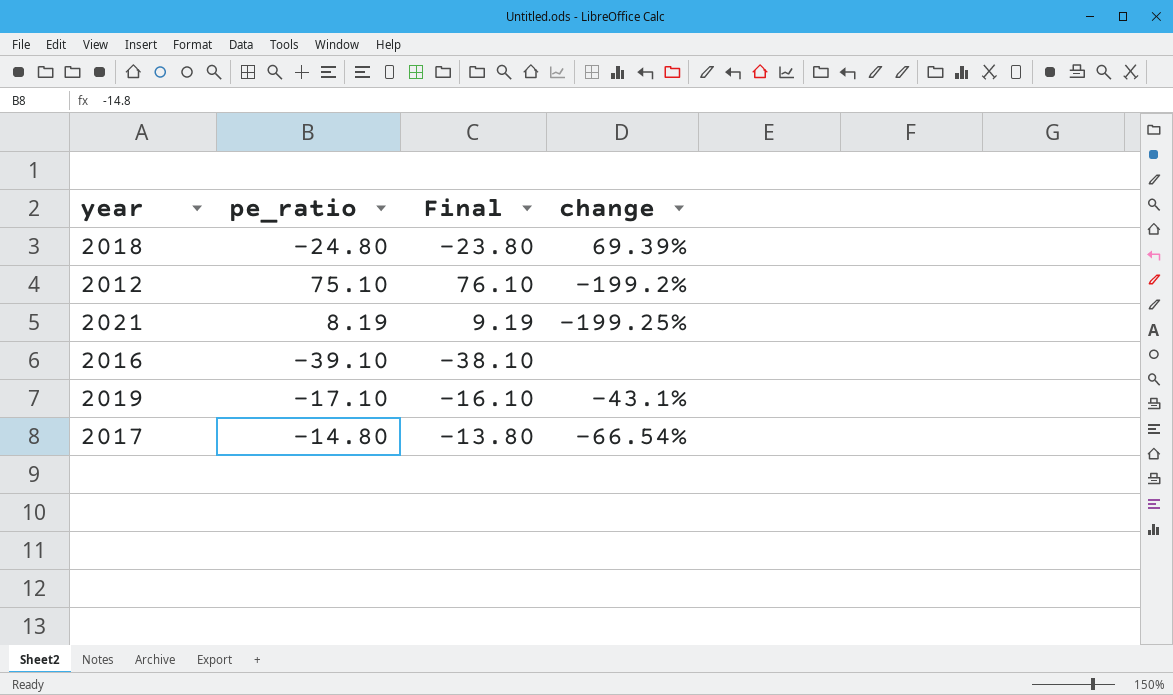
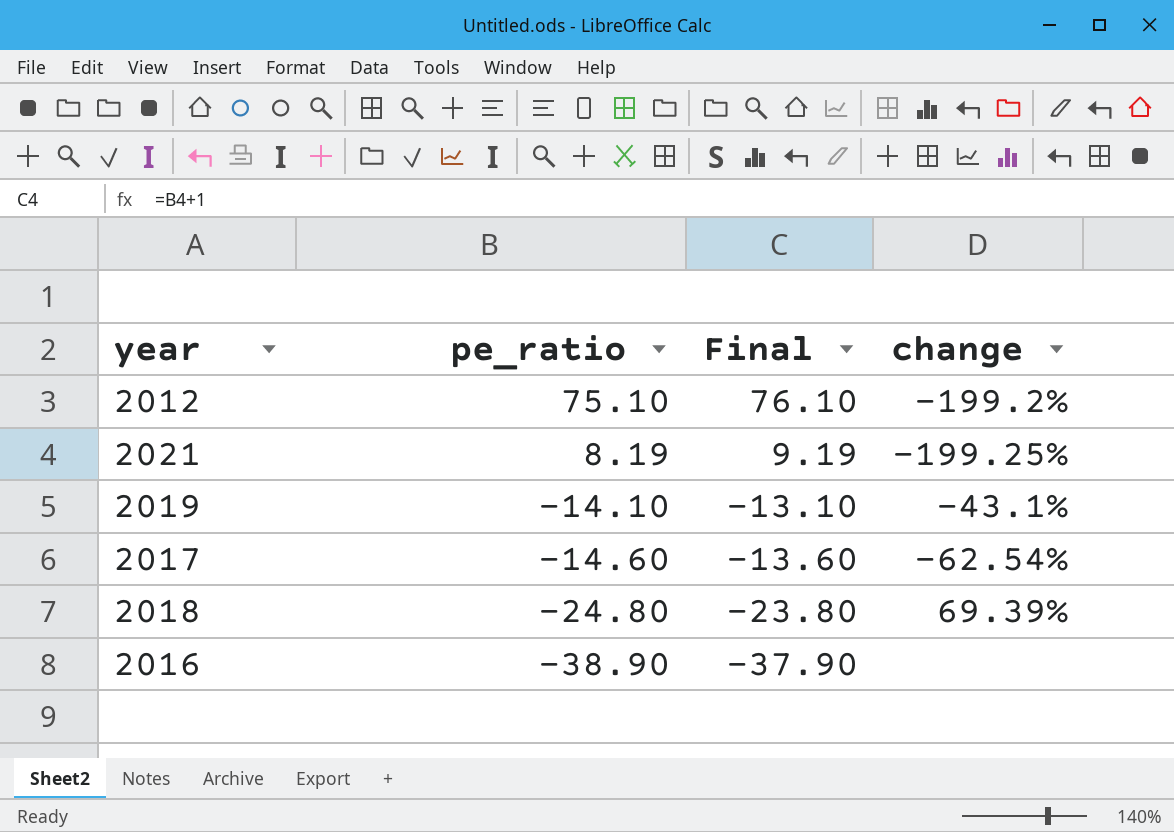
row order: none -> pe_ratio descending
2019 | pe_ratio: -17.10 -> -14.10
2019 | Final: -16.10 -> -13.10
2017 | pe_ratio: -14.80 -> -14.60
2017 | Final: -13.80 -> -13.60
2017 | change: -66.54% -> -62.54%
2016 | pe_ratio: -39.10 -> -38.90
2016 | Final: -38.10 -> -37.90

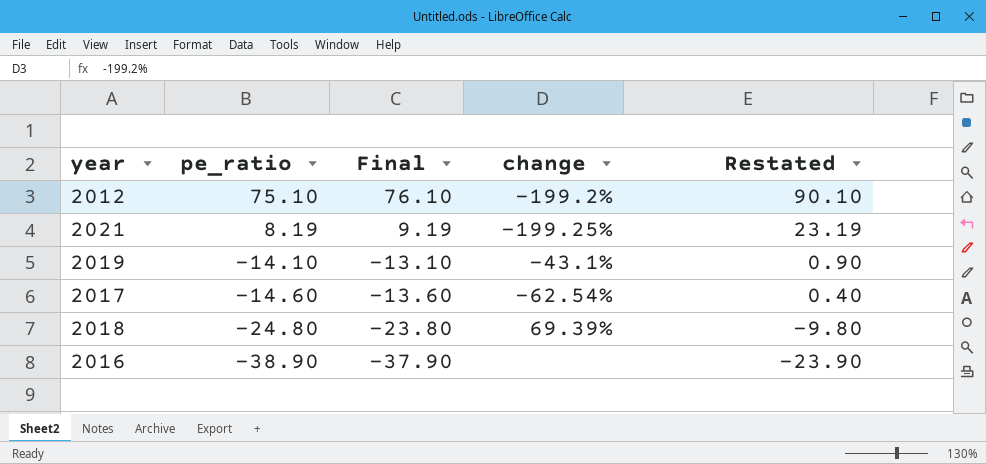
column Restated | formula: none -> [pe_ratio] + 15

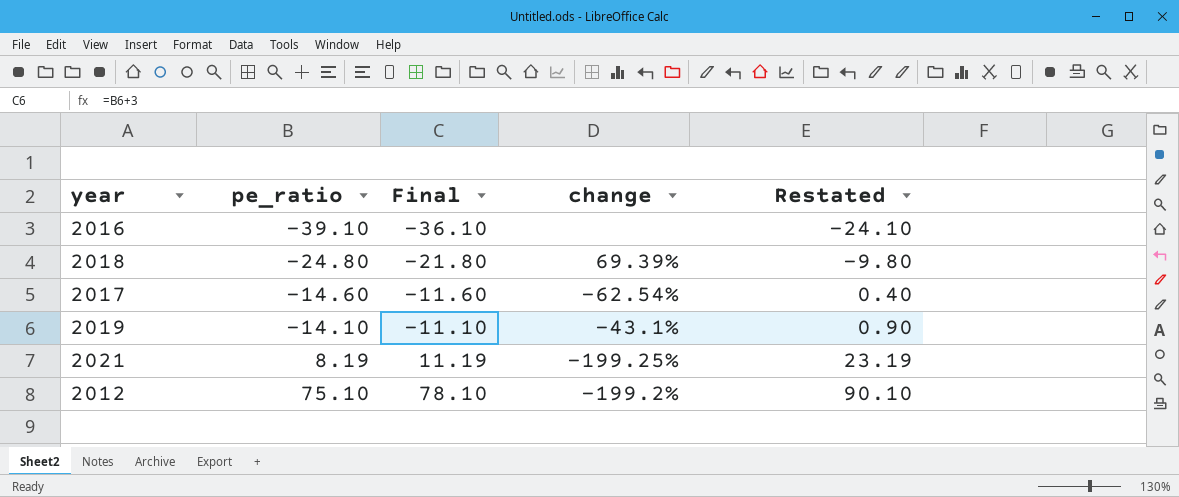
row order: pe_ratio descending -> pe_ratio ascending
column Final | formula: [pe_ratio] + 1 -> [pe_ratio] + 3
2016 | pe_ratio: -38.90 -> -39.10
2016 | Restated: -23.90 -> -24.10

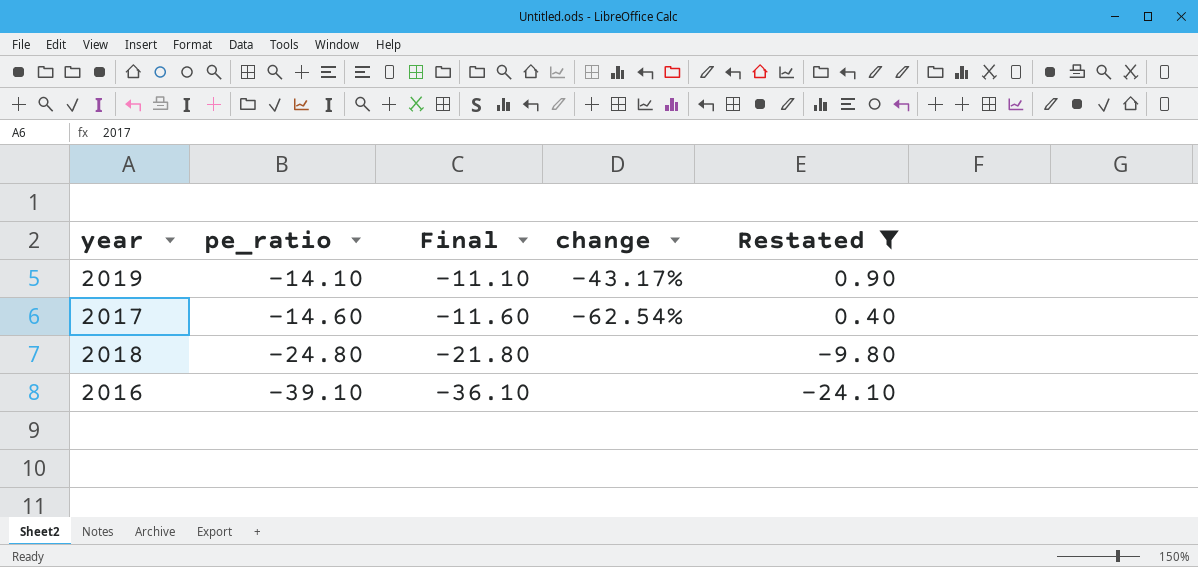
filter: none -> Restated <= 0.90
row order: pe_ratio ascending -> pe_ratio descending
2019 | change: -43.1% -> -43.17%
2018 | change: 69.39% -> none

